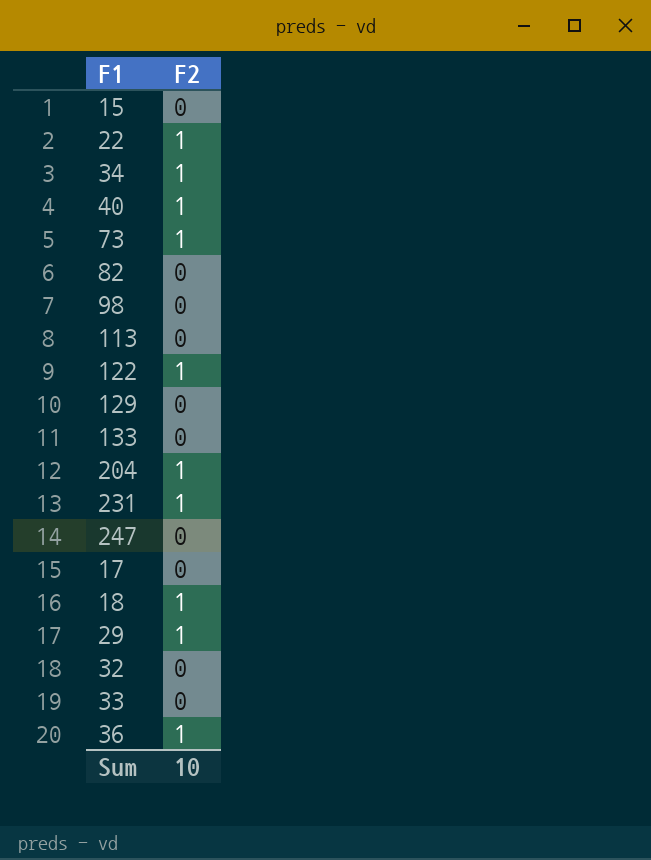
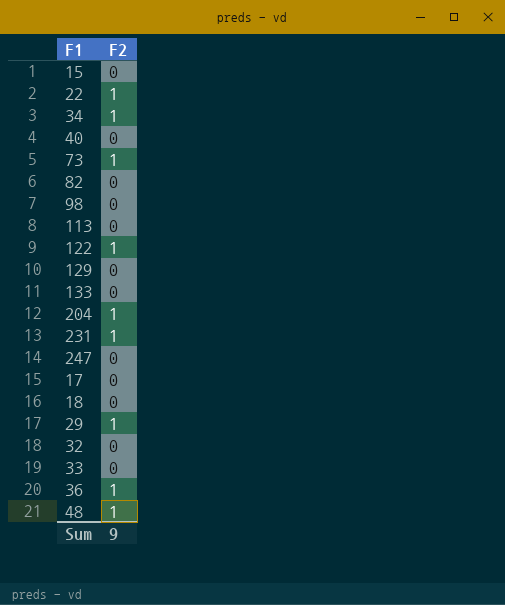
40 | F2: 1 -> 0
18 | F2: 1 -> 0
row 48: none -> 1
Sum | F2: 10 -> 9

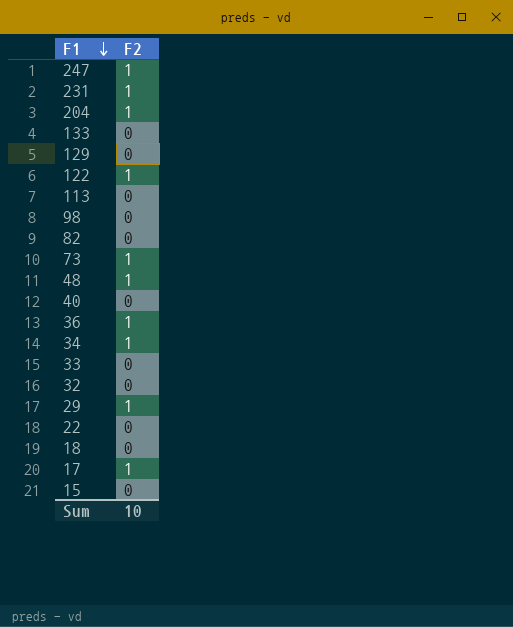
row order: none -> F1 descending
247 | F2: 0 -> 1
22 | F2: 1 -> 0
17 | F2: 0 -> 1
Sum | F2: 9 -> 10

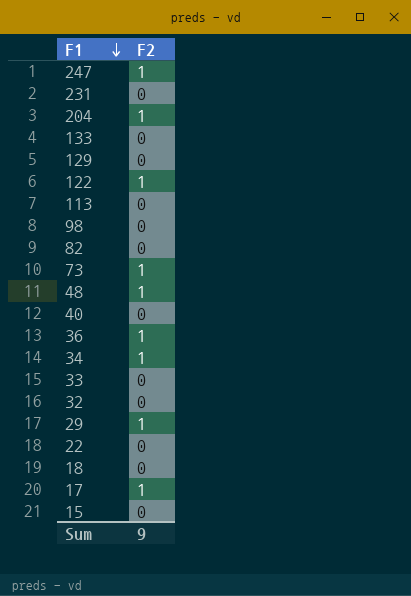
231 | F2: 1 -> 0
Sum | F2: 10 -> 9

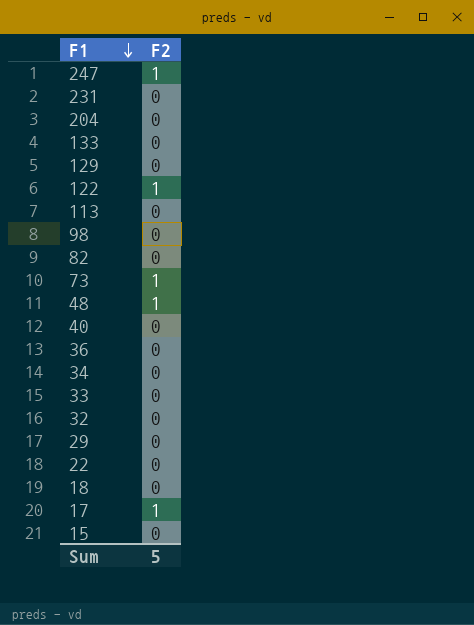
204 | F2: 1 -> 0
36 | F2: 1 -> 0
34 | F2: 1 -> 0
29 | F2: 1 -> 0
Sum | F2: 9 -> 5

